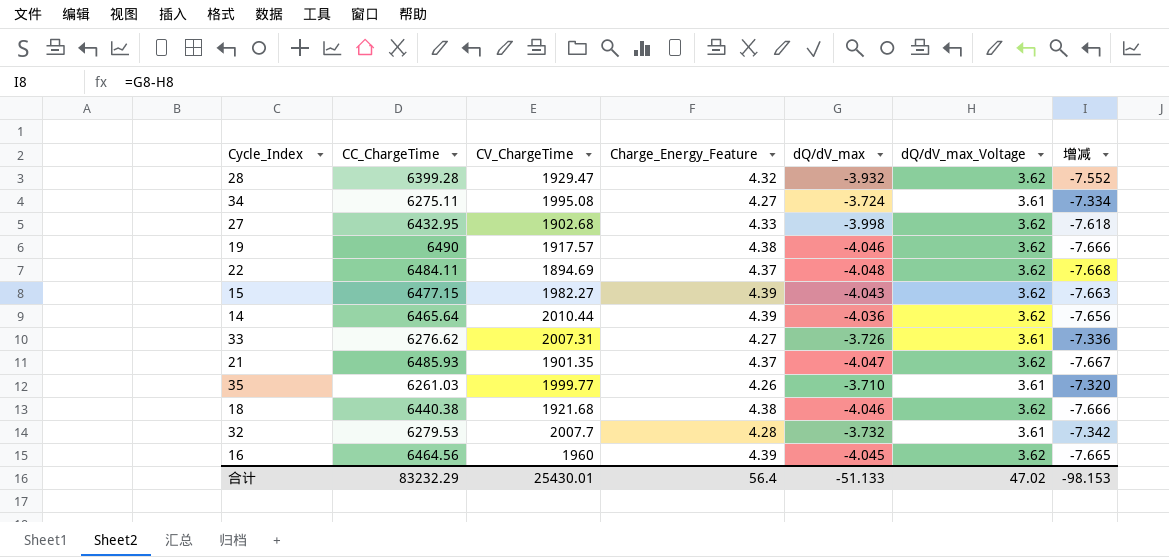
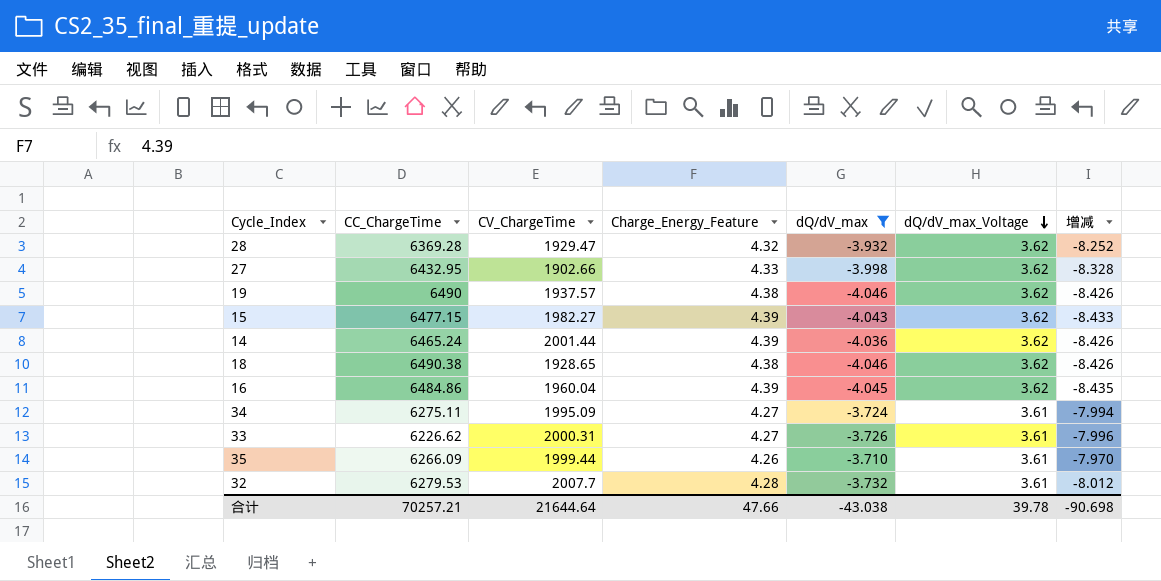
filter: none -> dQ/dV_max >= -4.046
row order: none -> dQ/dV_max_Voltage descending
column 增减 | formula: [dQ/dV_max] - [dQ/dV_max_Voltage] -> [dQ/dV_max] - [Charge_Energy_Feature]
28 | CC_ChargeTime: 6399.28 -> 6369.28
27 | CV_ChargeTime: 1902.68 -> 1902.66
19 | CV_ChargeTime: 1917.57 -> 1937.57
14 | CC_ChargeTime: 6465.64 -> 6465.24
14 | CV_ChargeTime: 2010.44 -> 2001.44
18 | CC_ChargeTime: 6440.38 -> 6490.38
18 | CV_ChargeTime: 1921.68 -> 1928.65
16 | CC_ChargeTime: 6464.56 -> 6484.86
16 | CV_ChargeTime: 1960 -> 1960.04
34 | CV_ChargeTime: 1995.08 -> 1995.09
33 | CC_ChargeTime: 6276.62 -> 6226.62
33 | CV_ChargeTime: 2007.31 -> 2000.31
35 | CC_ChargeTime: 6261.03 -> 6266.09
35 | CV_ChargeTime: 1999.77 -> 1999.44
合计 | CC_ChargeTime: 83232.29 -> 70257.21
合计 | CV_ChargeTime: 25430.01 -> 21644.64
合计 | Charge_Energy_Feature: 56.4 -> 47.66
合计 | dQ/dV_max: -51.133 -> -43.038
合计 | dQ/dV_max_Voltage: 47.02 -> 39.78
合计 | 增减: -98.153 -> -90.698

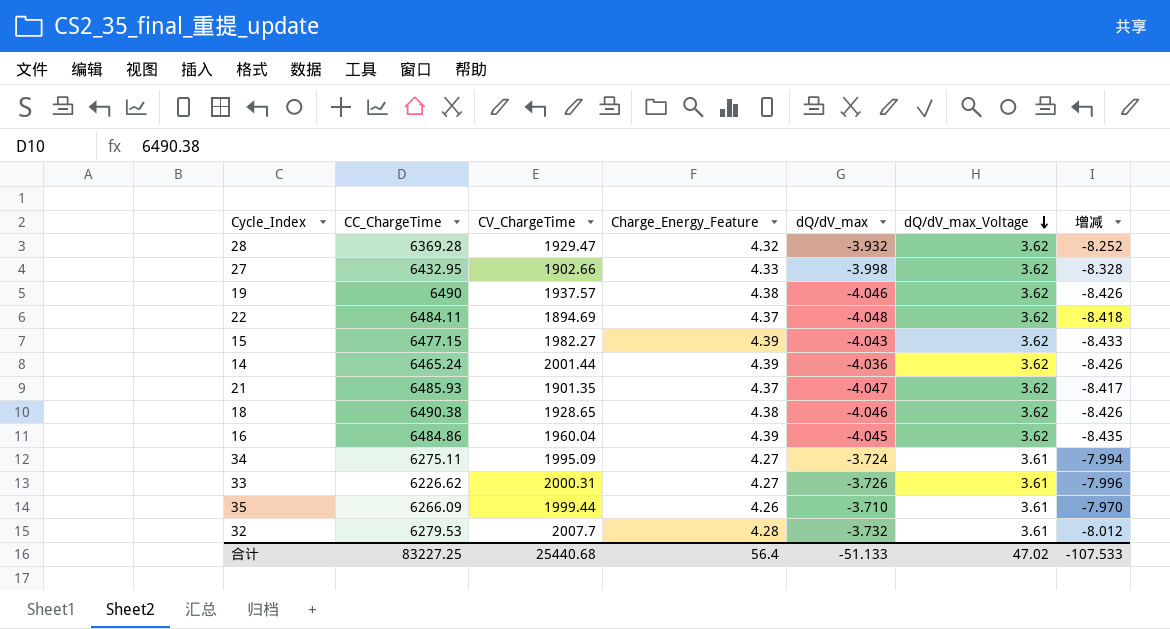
filter: dQ/dV_max >= -4.046 -> none
合计 | CC_ChargeTime: 70257.21 -> 83227.25
合计 | CV_ChargeTime: 21644.64 -> 25440.68
合计 | Charge_Energy_Feature: 47.66 -> 56.4
合计 | dQ/dV_max: -43.038 -> -51.133
合计 | dQ/dV_max_Voltage: 39.78 -> 47.02
合计 | 增减: -90.698 -> -107.533

